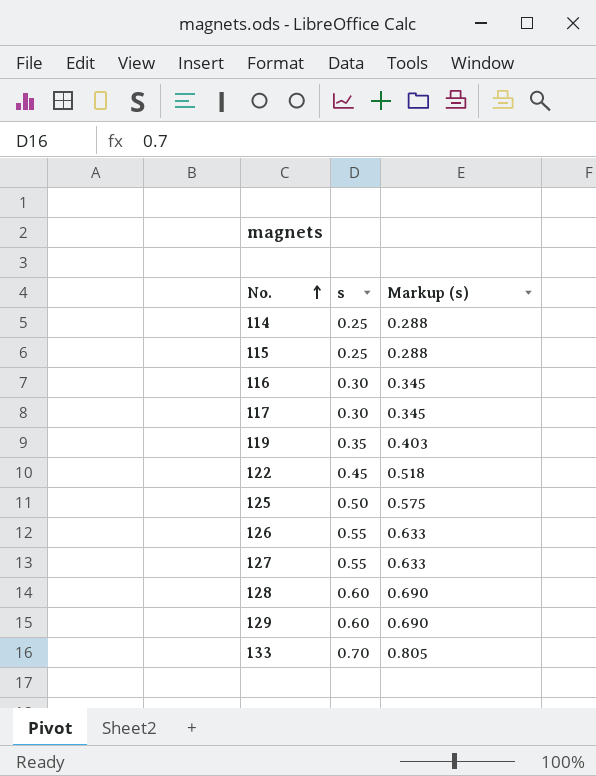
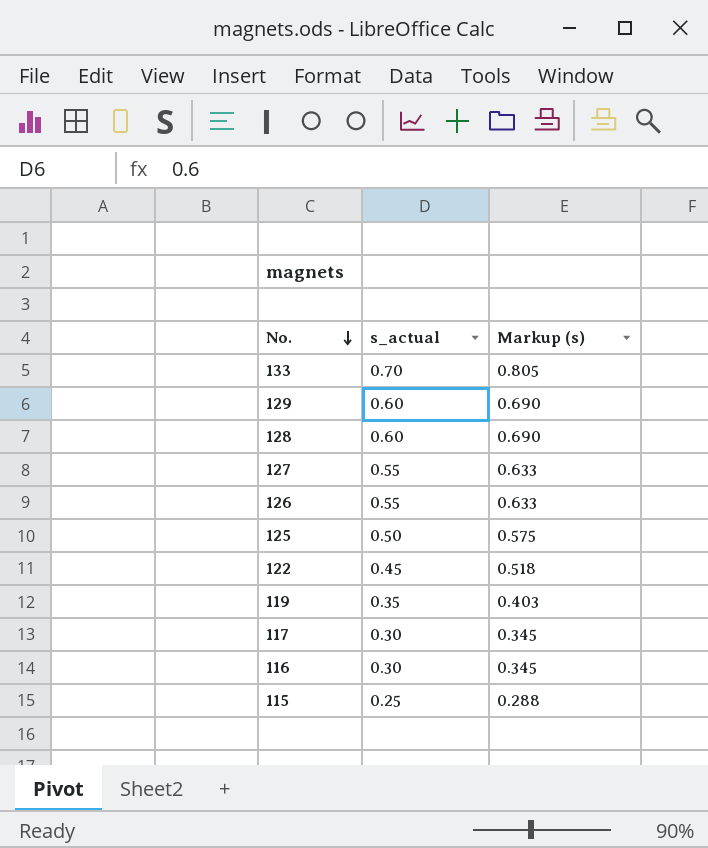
row order: No. ascending -> No. descending
column name: s -> s_actual
row 114: 0.25 | 0.288 -> none

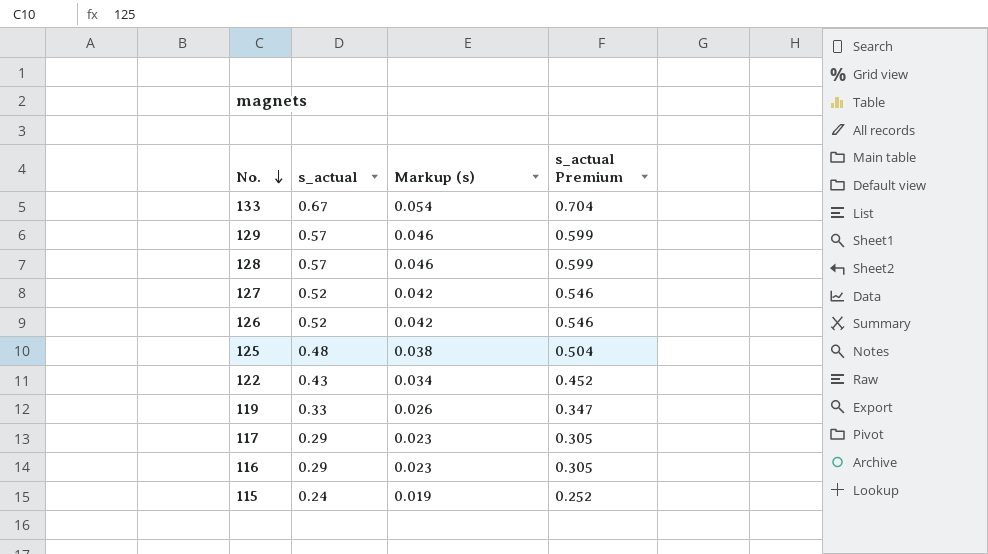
column Markup (s) | formula: [s_actual] * 1.15 -> [s_actual] * 0.08
column s_actual Premium | formula: none -> [s_actual] * 1.05
133 | s_actual: 0.70 -> 0.67
129 | s_actual: 0.60 -> 0.57
128 | s_actual: 0.60 -> 0.57
127 | s_actual: 0.55 -> 0.52
126 | s_actual: 0.55 -> 0.52
125 | s_actual: 0.50 -> 0.48
122 | s_actual: 0.45 -> 0.43
119 | s_actual: 0.35 -> 0.33
117 | s_actual: 0.30 -> 0.29
116 | s_actual: 0.30 -> 0.29
115 | s_actual: 0.25 -> 0.24

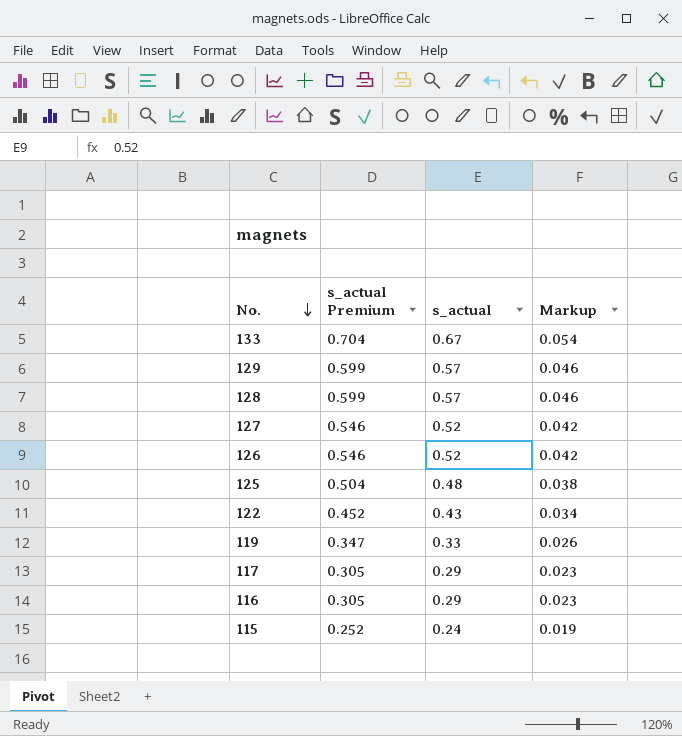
column s_actual Premium | position: 4 -> 2
column name: Markup (s) -> Markup

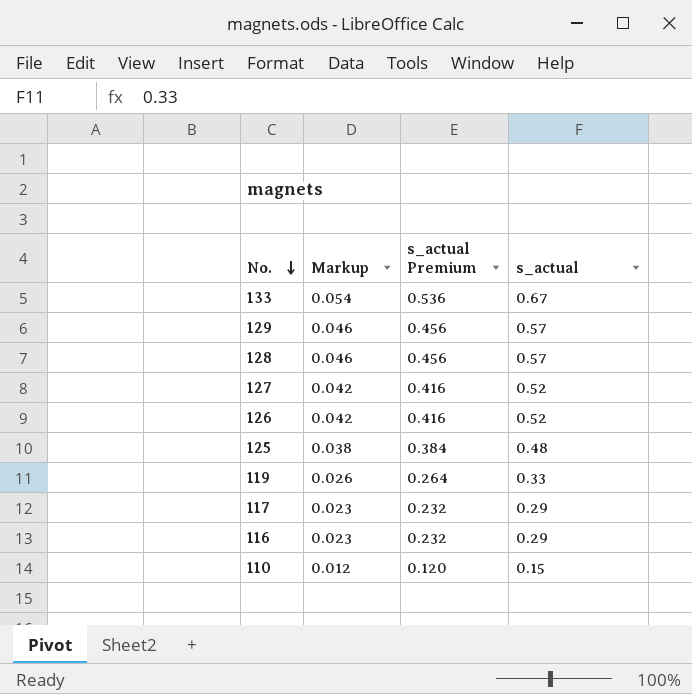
column Markup | position: 4 -> 2
column s_actual Premium | formula: [s_actual] * 1.05 -> [s_actual] * 0.8
row 122: 0.452 | 0.43 | 0.034 -> none
row 115: 0.252 | 0.24 | 0.019 -> none
row 110: none -> 0.012 | 0.120 | 0.15

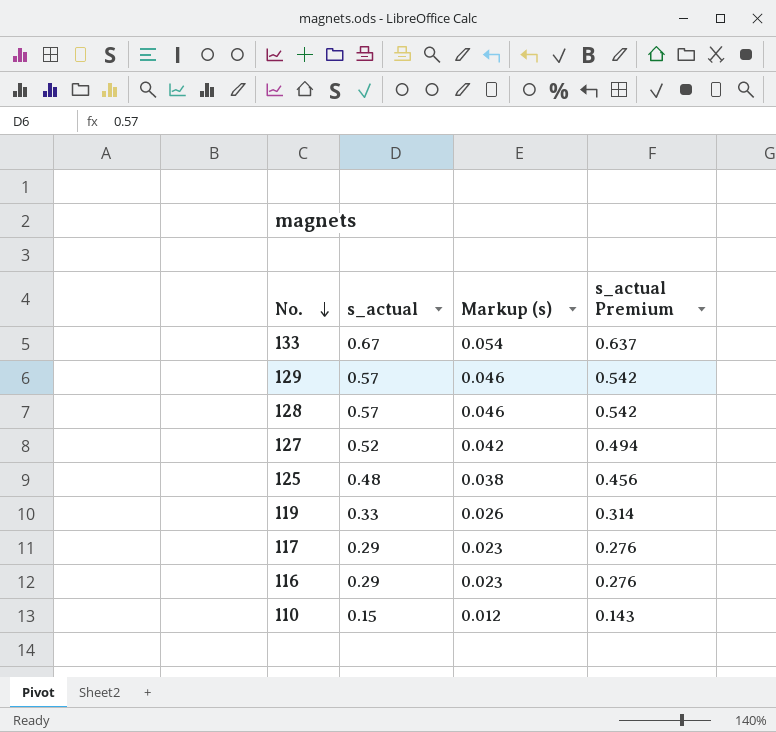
column s_actual | position: 4 -> 2
column name: Markup -> Markup (s)
column s_actual Premium | formula: [s_actual] * 0.8 -> [s_actual] * 0.95
row 126: 0.042 | 0.416 | 0.52 -> none

